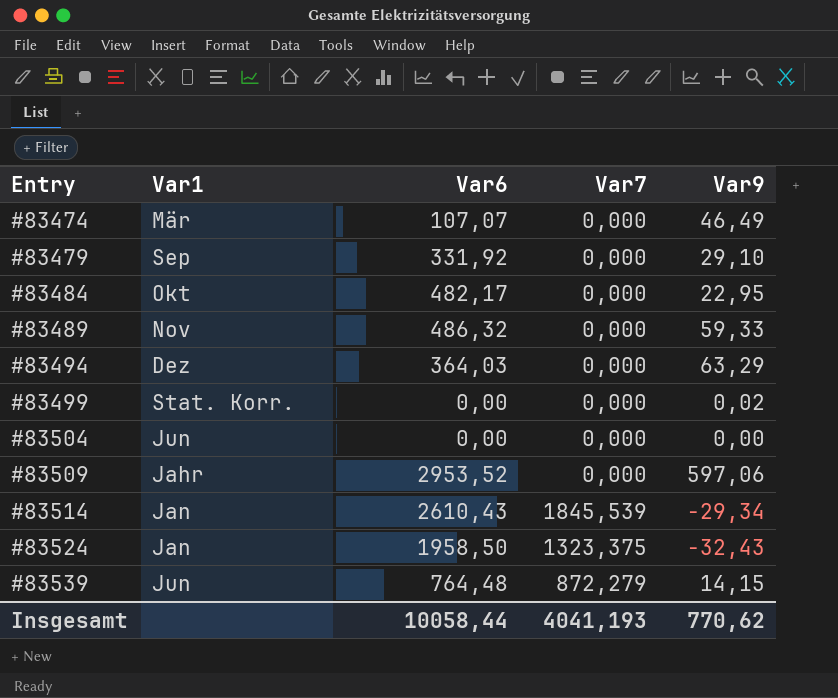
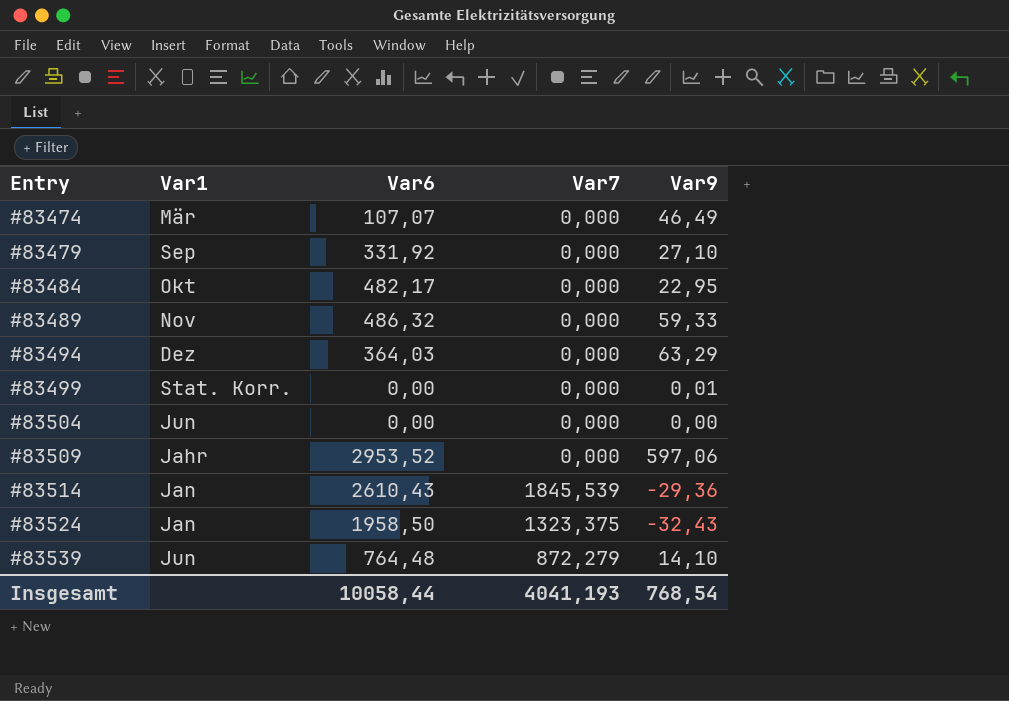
#83479 | Var9: 29,10 -> 27,10
#83499 | Var9: 0,02 -> 0,01
#83514 | Var9: -29,34 -> -29,36
#83539 | Var9: 14,15 -> 14,10
Insgesamt | Var9: 770,62 -> 768,54

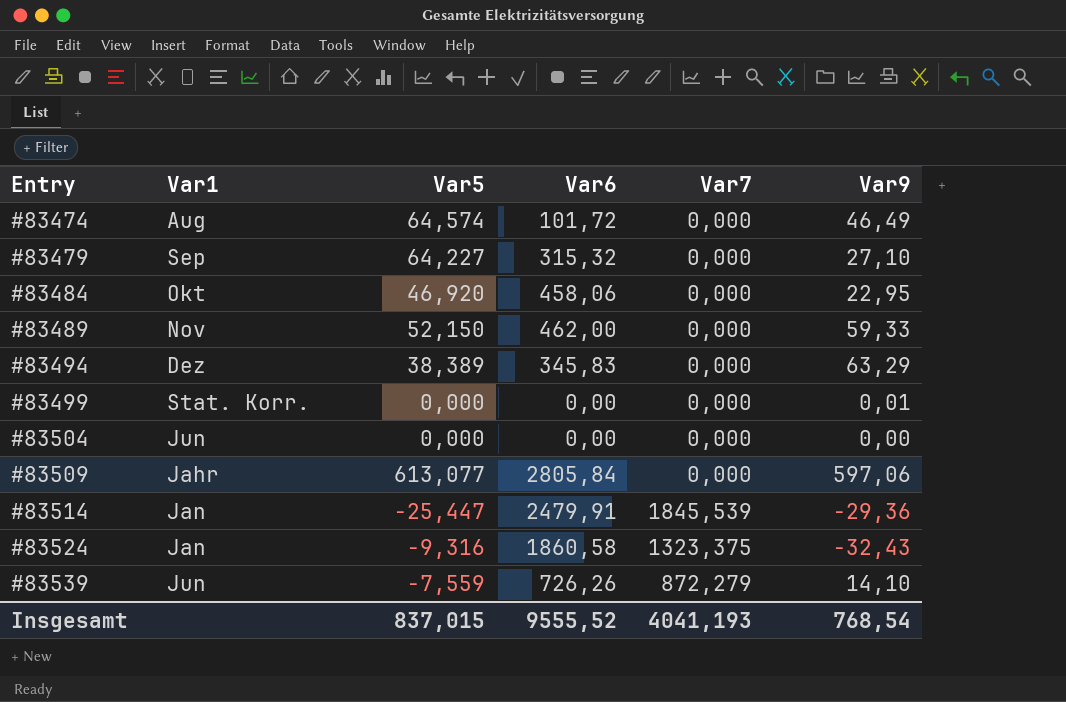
column Var5 | position: none -> 3
#83474 | Var1: Mär -> Aug
#83474 | Var6: 107,07 -> 101,72
#83479 | Var6: 331,92 -> 315,32
#83484 | Var6: 482,17 -> 458,06
#83489 | Var6: 486,32 -> 462,00
#83494 | Var6: 364,03 -> 345,83
#83509 | Var6: 2953,52 -> 2805,84
#83514 | Var6: 2610,43 -> 2479,91
#83524 | Var6: 1958,50 -> 1860,58
#83539 | Var6: 764,48 -> 726,26
Insgesamt | Var6: 10058,44 -> 9555,52

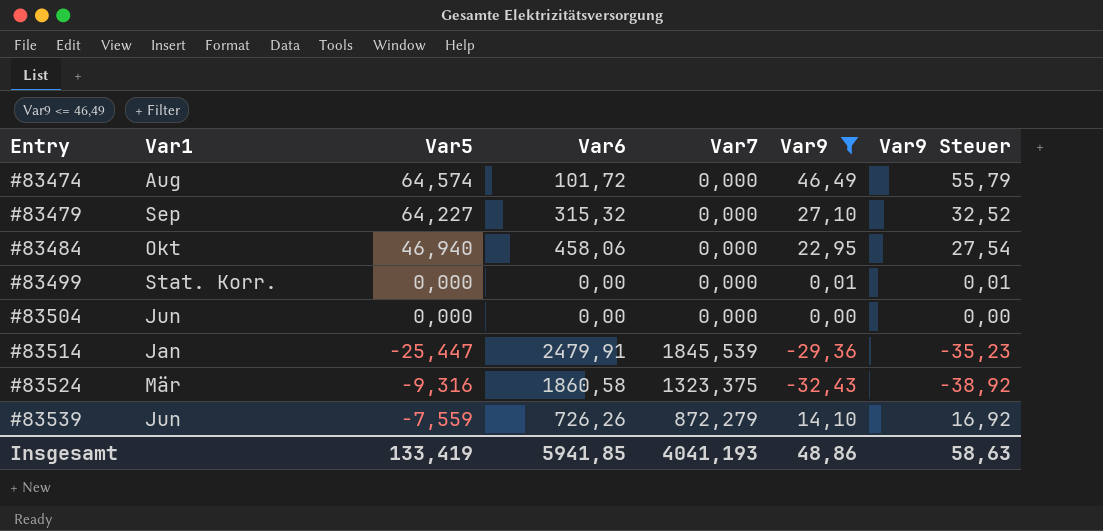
filter: none -> Var9 <= 46,49
column Var9 Steuer | formula: none -> [Var9] * 1,2
#83484 | Var5: 46,920 -> 46,940
#83524 | Var1: Jan -> Mär
Insgesamt | Var5: 837,015 -> 133,419
Insgesamt | Var6: 9555,52 -> 5941,85
Insgesamt | Var9: 768,54 -> 48,86

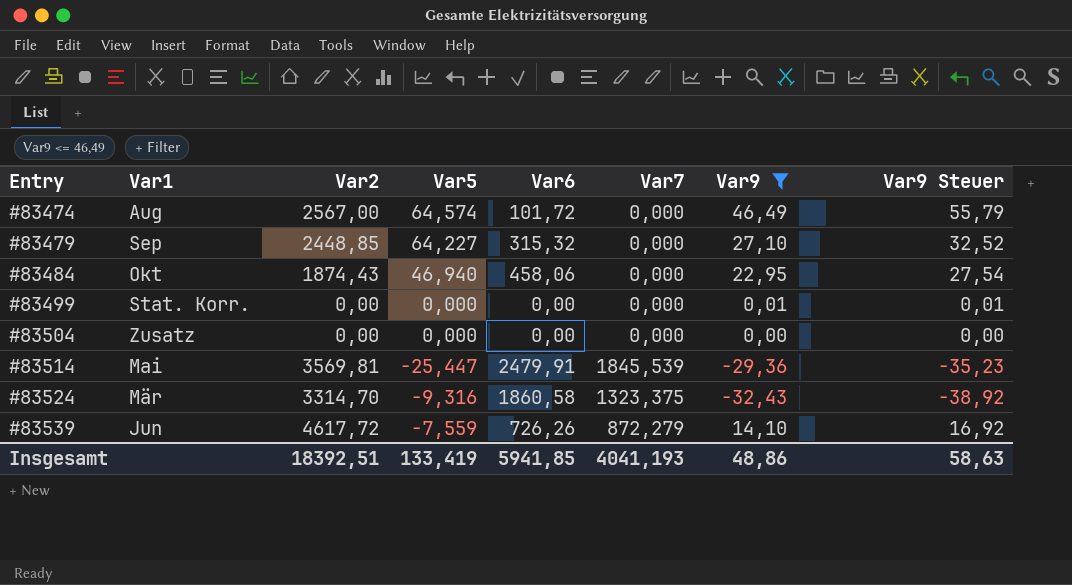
column Var2 | position: none -> 3
#83504 | Var1: Jun -> Zusatz
#83514 | Var1: Jan -> Mai

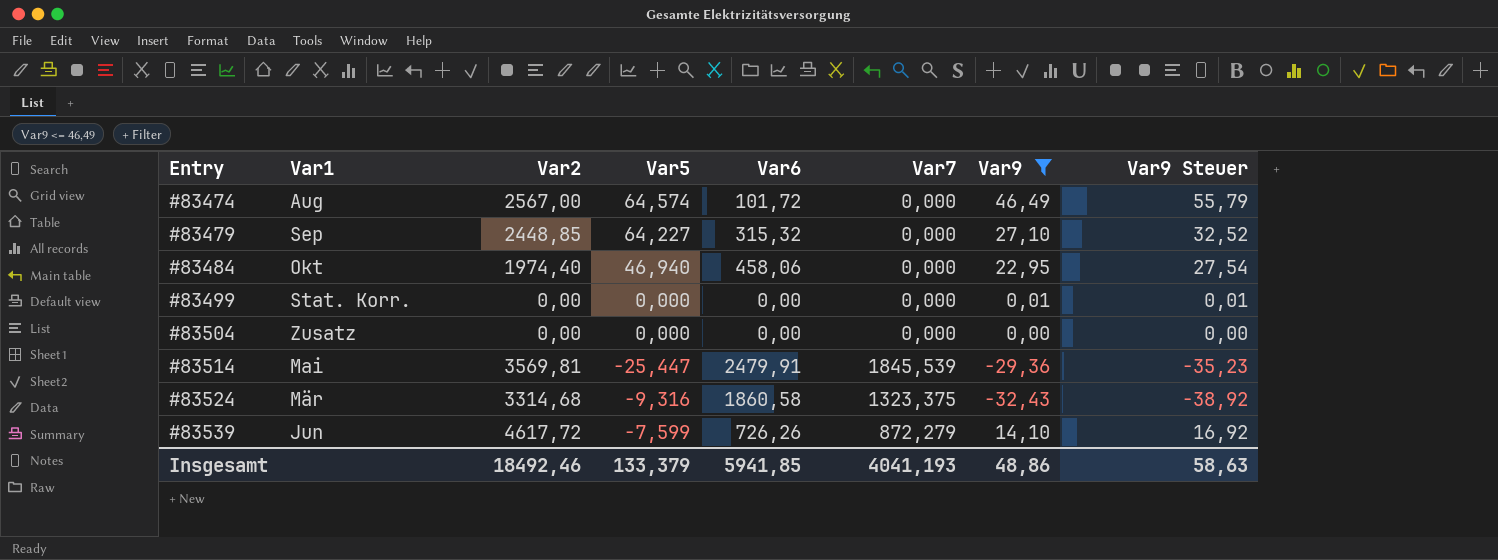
#83484 | Var2: 1874,43 -> 1974,40
#83524 | Var2: 3314,70 -> 3314,68
#83539 | Var5: -7,559 -> -7,599
Insgesamt | Var2: 18392,51 -> 18492,46
Insgesamt | Var5: 133,419 -> 133,379

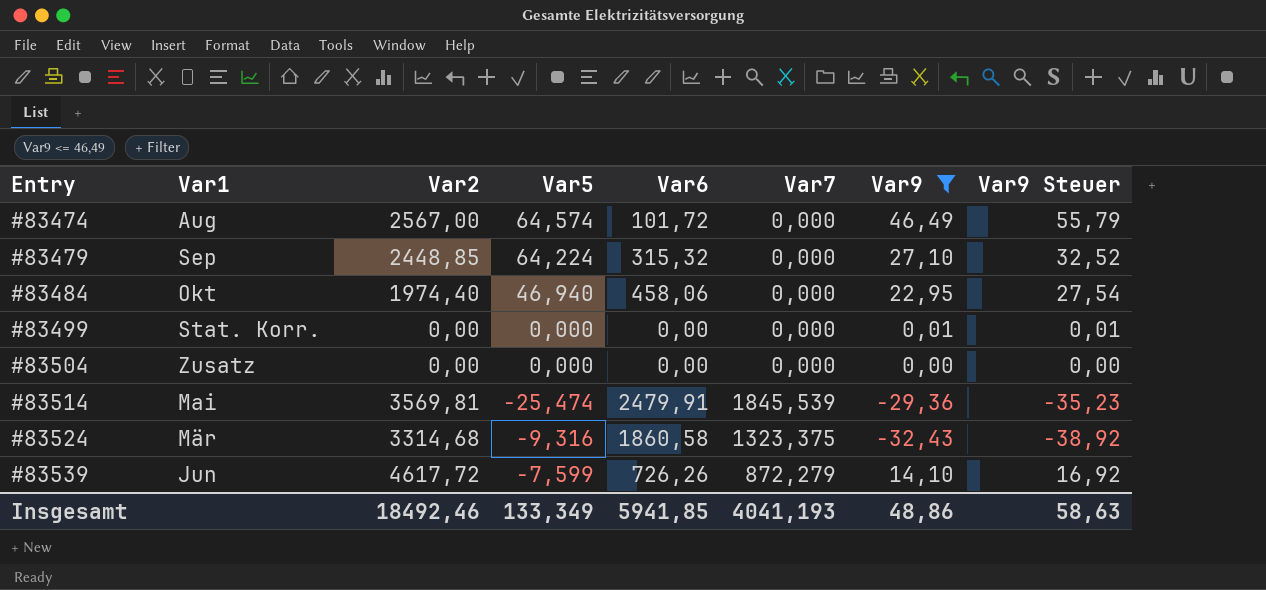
#83479 | Var5: 64,227 -> 64,224
#83514 | Var5: -25,447 -> -25,474
Insgesamt | Var5: 133,379 -> 133,349

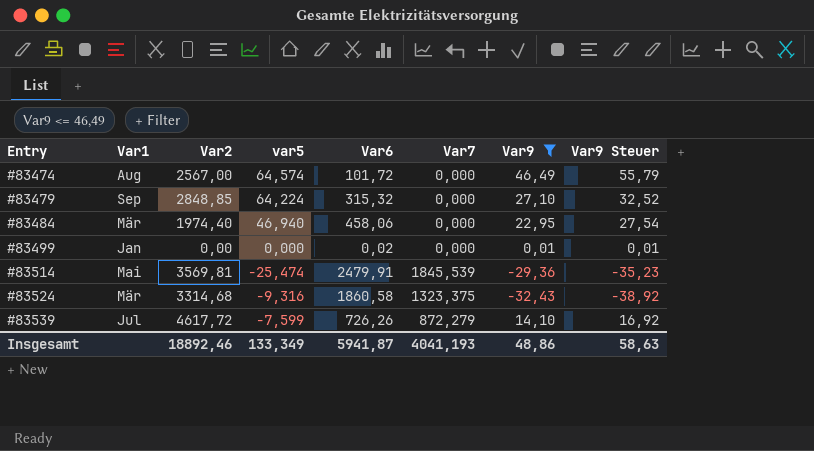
column name: Var5 -> var5
row #83504: Zusatz | 0,00 | 0,000 | 0,00 | 0,000 | 0,00 | 0,00 -> none
#83479 | Var2: 2448,85 -> 2848,85
#83484 | Var1: Okt -> Mär
#83499 | Var1: Stat. Korr. -> Jan
#83499 | Var6: 0,00 -> 0,02
#83539 | Var1: Jun -> Jul
Insgesamt | Var2: 18492,46 -> 18892,46
Insgesamt | Var6: 5941,85 -> 5941,87

